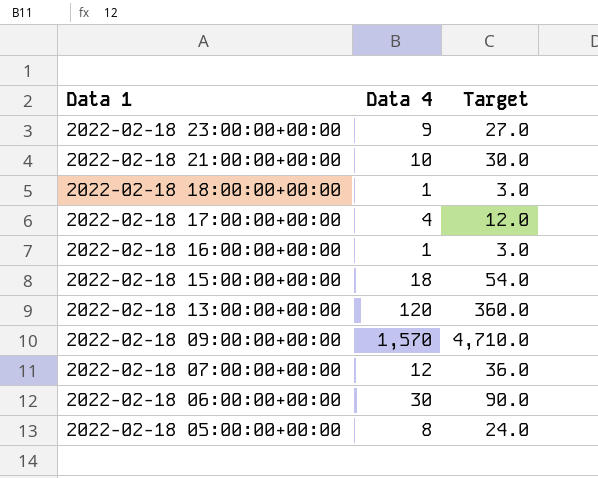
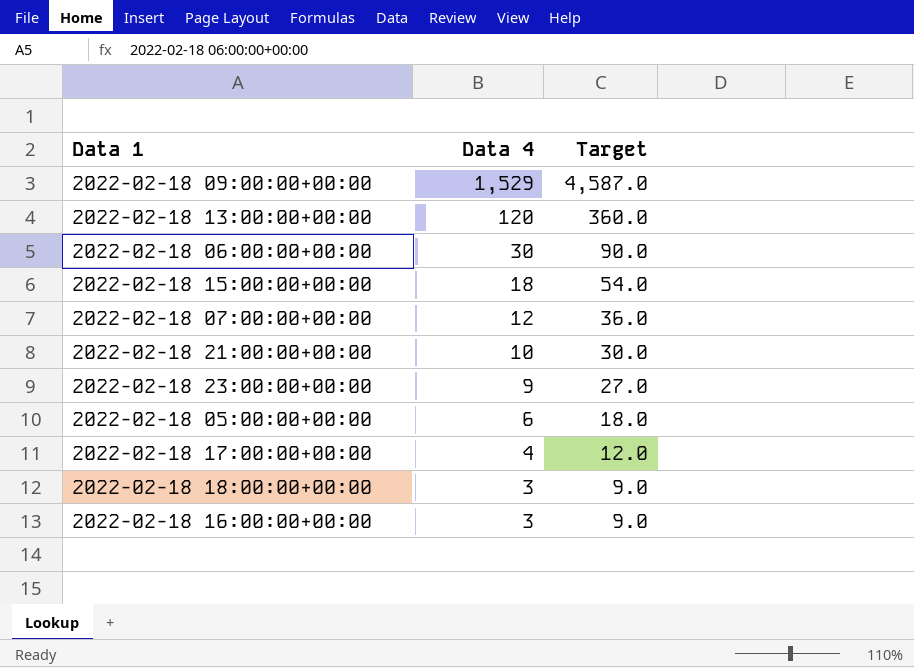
row order: Data 1 descending -> Data 4 descending
2022-02-18 09:00:00+00:00 | Data 4: 1,570 -> 1,529
2022-02-18 09:00:00+00:00 | Target: 4,710.0 -> 4,587.0
2022-02-18 05:00:00+00:00 | Data 4: 8 -> 6
2022-02-18 05:00:00+00:00 | Target: 24.0 -> 18.0
2022-02-18 18:00:00+00:00 | Data 4: 1 -> 3
2022-02-18 18:00:00+00:00 | Target: 3.0 -> 9.0
2022-02-18 16:00:00+00:00 | Data 4: 1 -> 3
2022-02-18 16:00:00+00:00 | Target: 3.0 -> 9.0

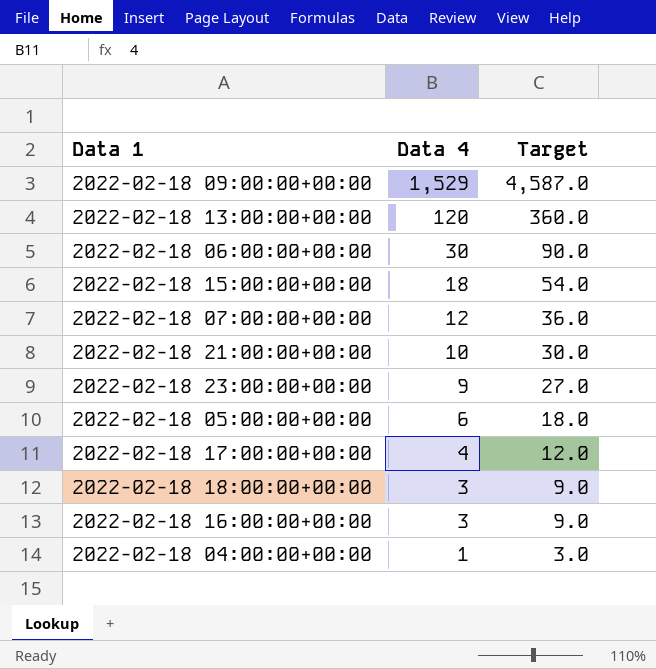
row 2022-02-18 04:00:00+00:00: none -> 1 | 3.0

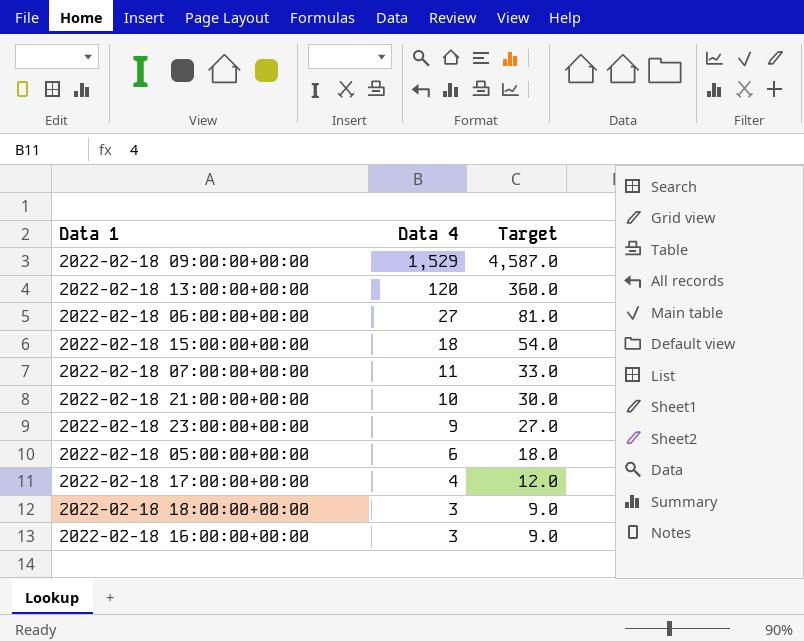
row 2022-02-18 04:00:00+00:00: 1 | 3.0 -> none
2022-02-18 06:00:00+00:00 | Data 4: 30 -> 27
2022-02-18 06:00:00+00:00 | Target: 90.0 -> 81.0
2022-02-18 07:00:00+00:00 | Data 4: 12 -> 11
2022-02-18 07:00:00+00:00 | Target: 36.0 -> 33.0

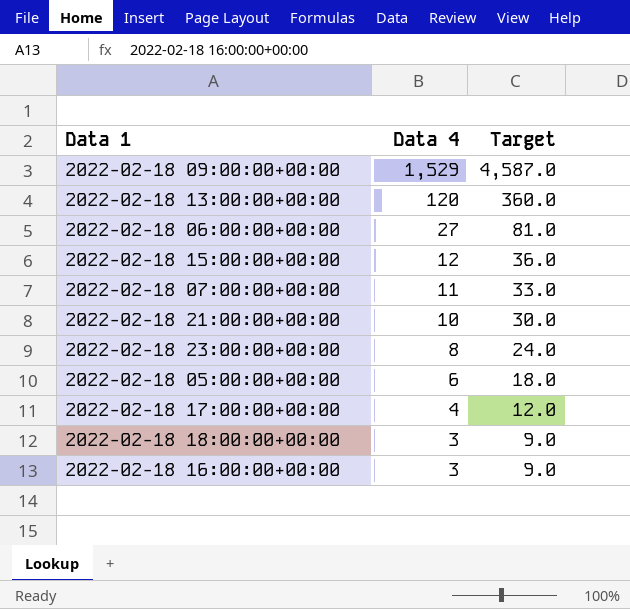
2022-02-18 15:00:00+00:00 | Data 4: 18 -> 12
2022-02-18 15:00:00+00:00 | Target: 54.0 -> 36.0
2022-02-18 23:00:00+00:00 | Data 4: 9 -> 8
2022-02-18 23:00:00+00:00 | Target: 27.0 -> 24.0

